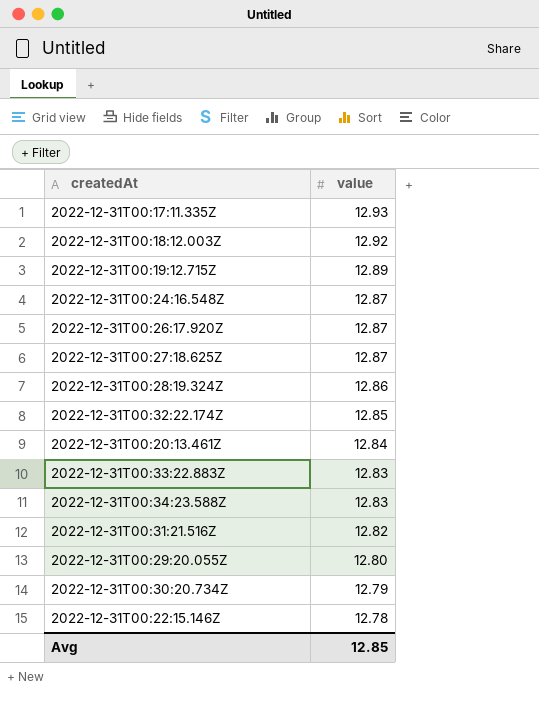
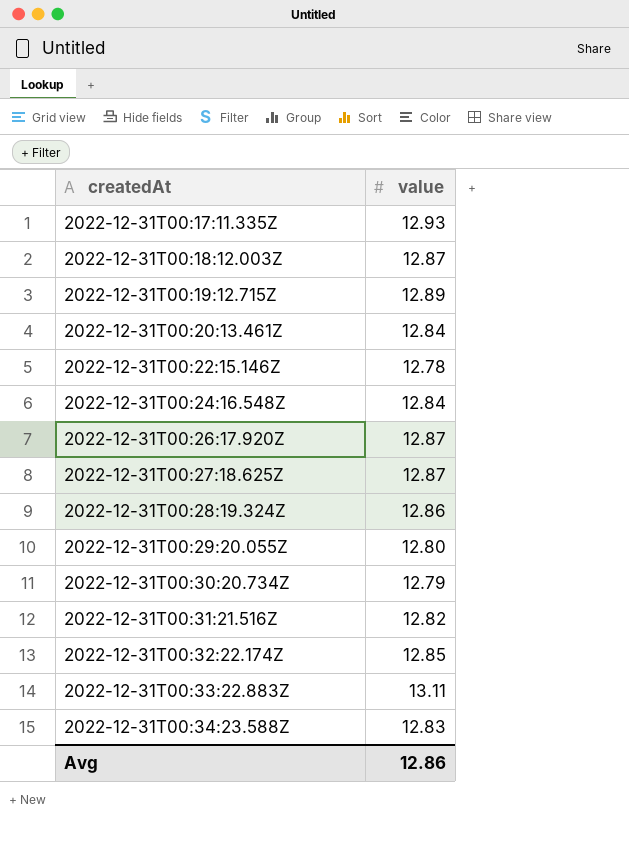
row order: value descending -> createdAt ascending
2022-12-31T00:18:12.003Z | value: 12.92 -> 12.87
2022-12-31T00:24:16.548Z | value: 12.87 -> 12.84
2022-12-31T00:33:22.883Z | value: 12.83 -> 13.11
Avg | value: 12.85 -> 12.86

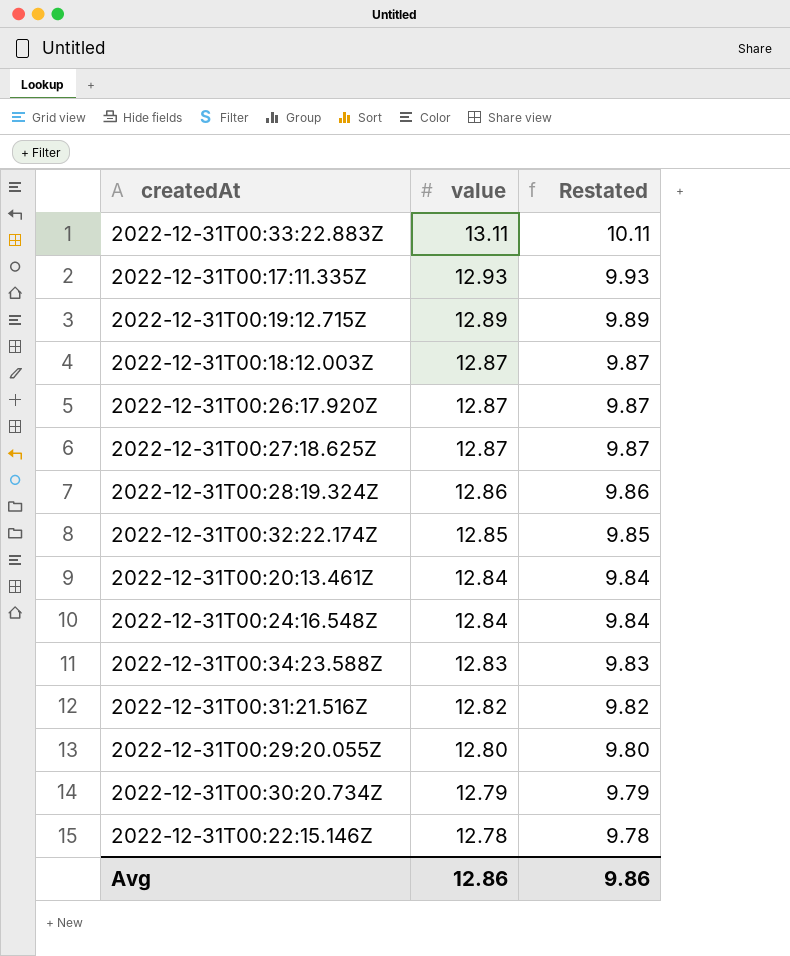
row order: createdAt ascending -> value descending
column Restated | formula: none -> [value] - 3

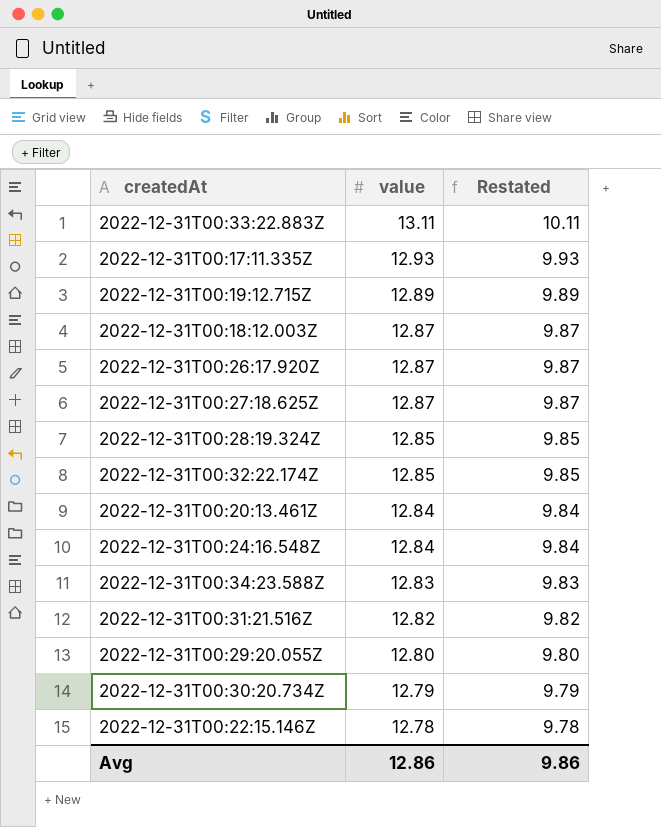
2022-12-31T00:28:19.324Z | value: 12.86 -> 12.85
2022-12-31T00:28:19.324Z | Restated: 9.86 -> 9.85

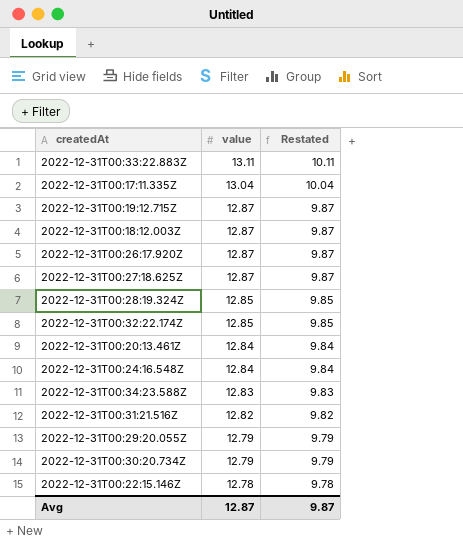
2022-12-31T00:17:11.335Z | value: 12.93 -> 13.04
2022-12-31T00:17:11.335Z | Restated: 9.93 -> 10.04
2022-12-31T00:19:12.715Z | value: 12.89 -> 12.87
2022-12-31T00:19:12.715Z | Restated: 9.89 -> 9.87
2022-12-31T00:29:20.055Z | value: 12.80 -> 12.79
2022-12-31T00:29:20.055Z | Restated: 9.80 -> 9.79
Avg | value: 12.86 -> 12.87
Avg | Restated: 9.86 -> 9.87

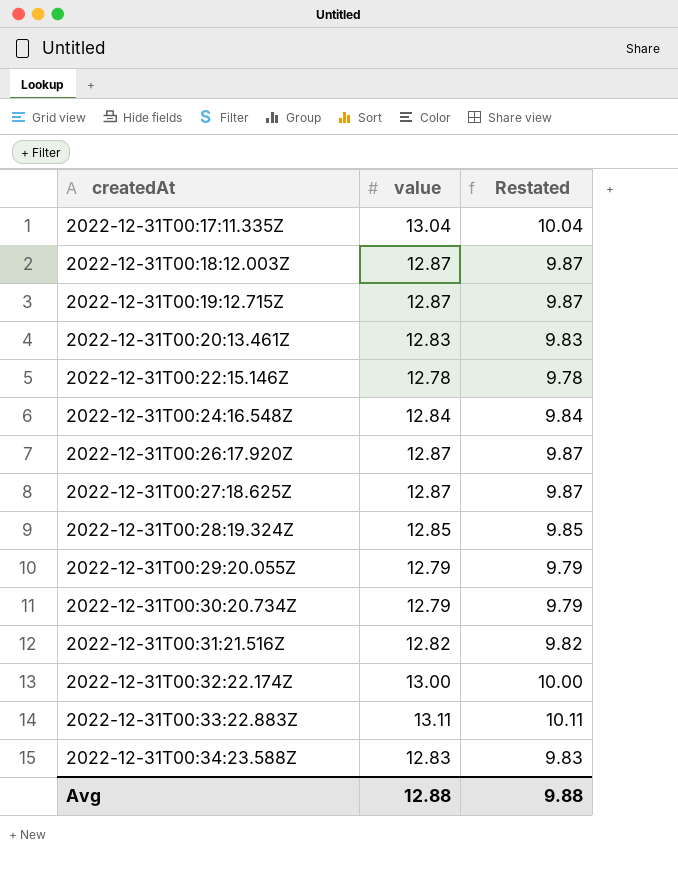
row order: value descending -> createdAt ascending
2022-12-31T00:20:13.461Z | value: 12.84 -> 12.83
2022-12-31T00:20:13.461Z | Restated: 9.84 -> 9.83
2022-12-31T00:32:22.174Z | value: 12.85 -> 13.00
2022-12-31T00:32:22.174Z | Restated: 9.85 -> 10.00
Avg | value: 12.87 -> 12.88
Avg | Restated: 9.87 -> 9.88

